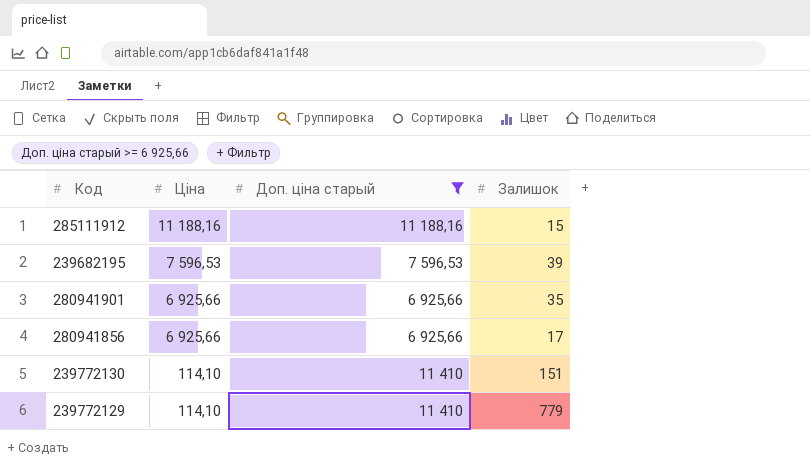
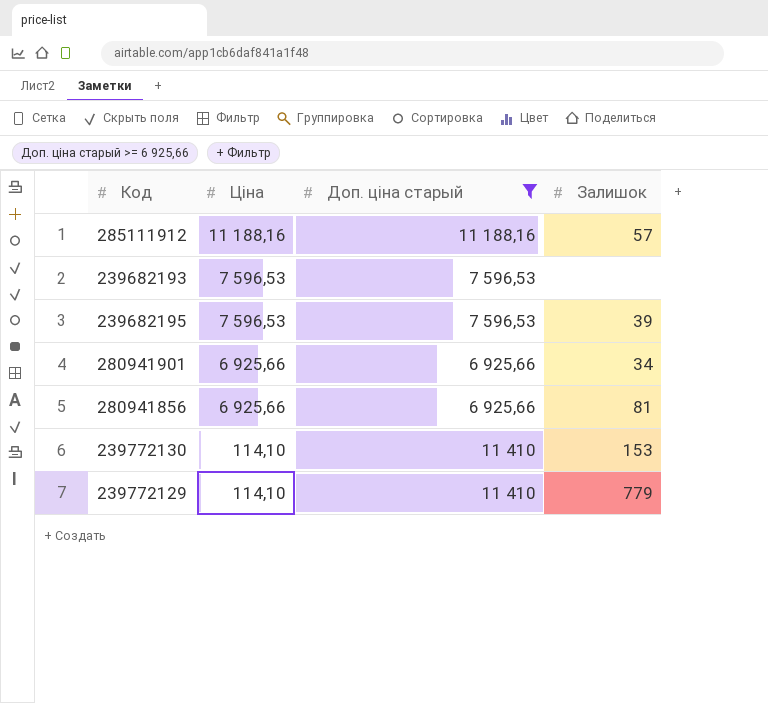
285111912 | Залишок: 15 -> 57
row 239682193: none -> 7 596,53 | 7 596,53 | none
280941901 | Залишок: 35 -> 34
280941856 | Залишок: 17 -> 81
239772130 | Залишок: 151 -> 153

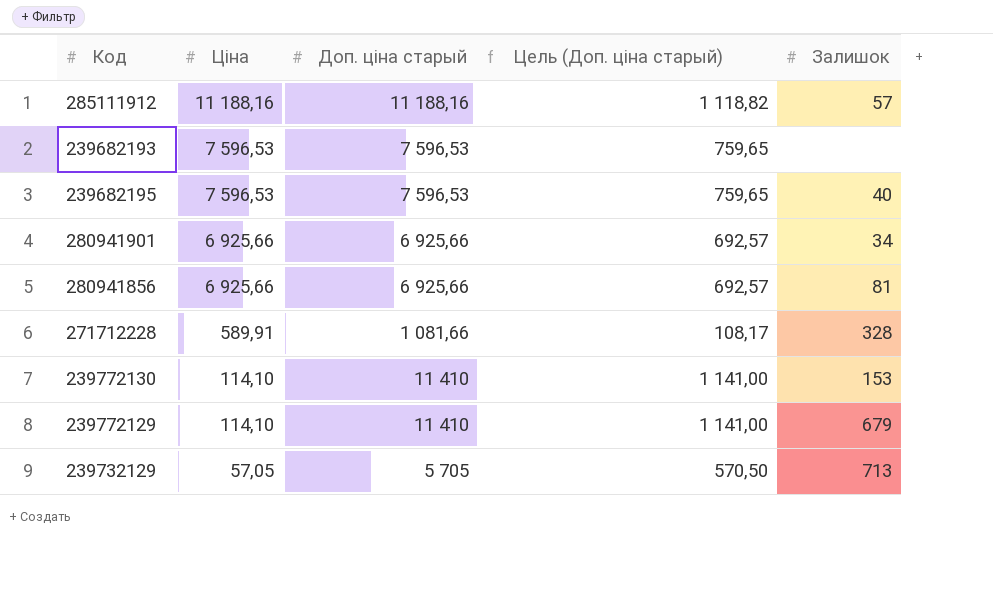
filter: Доп. ціна старый >= 6 925,66 -> none
column Цель (Доп. ціна старый) | formula: none -> [Доп. ціна старый] * 0,1
239682195 | Залишок: 39 -> 40
239772129 | Залишок: 779 -> 679

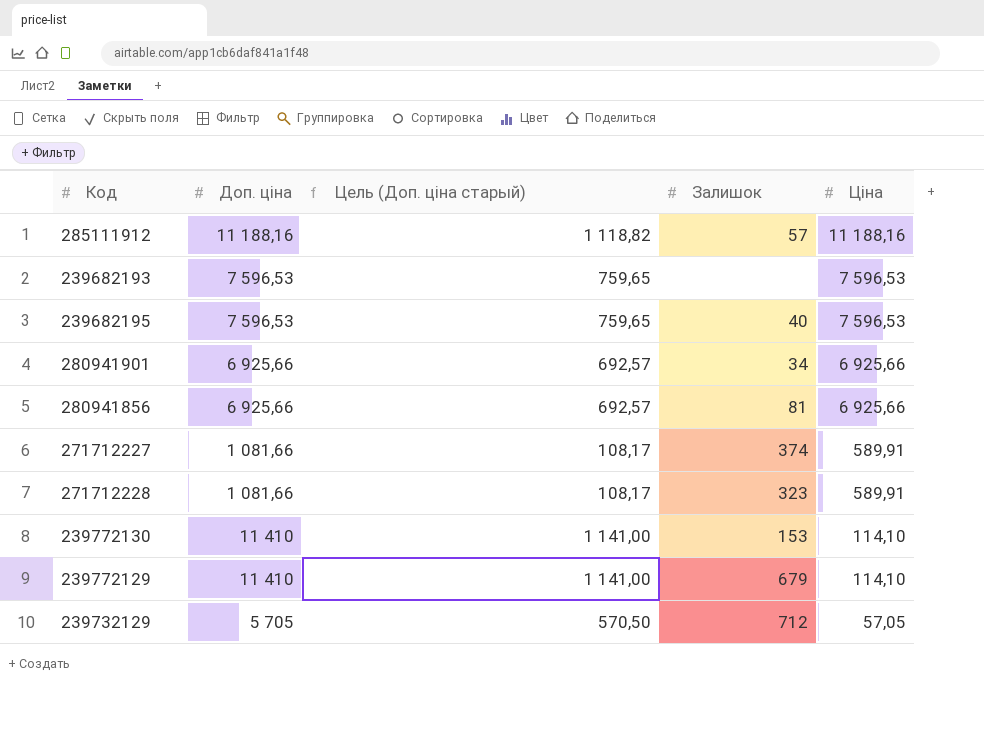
column name: Доп. ціна старый -> Доп. ціна
column Ціна | position: 2 -> 5
row 271712227: none -> 1 081,66 | 108,17 | 374 | 589,91
271712228 | Залишок: 328 -> 323
239732129 | Залишок: 713 -> 712

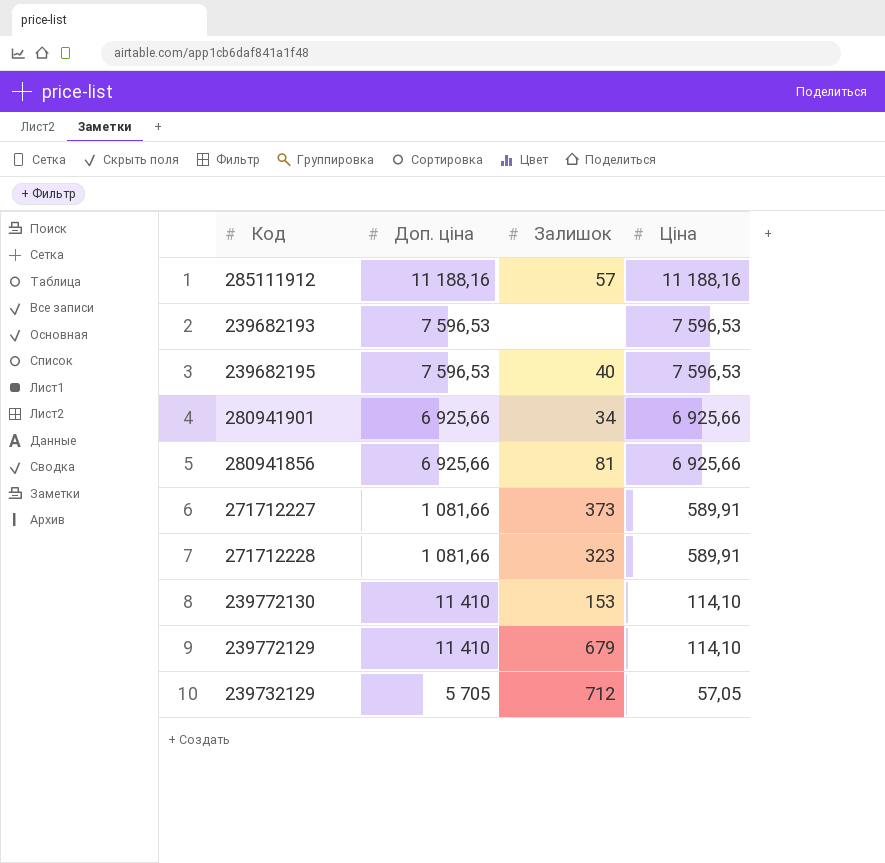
column Цель (Доп. ціна старый) | formula: [Доп. ціна] * 0,1 -> none
271712227 | Залишок: 374 -> 373

